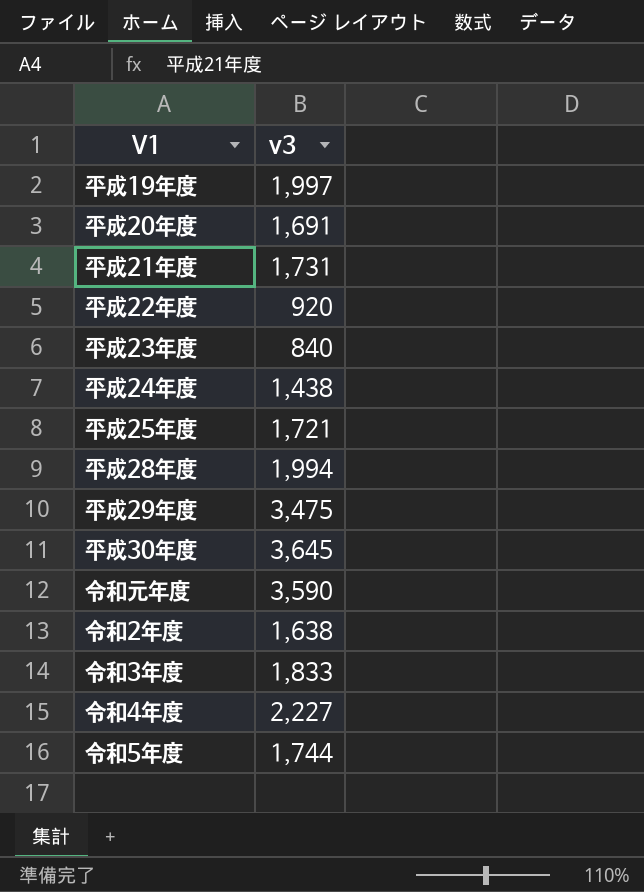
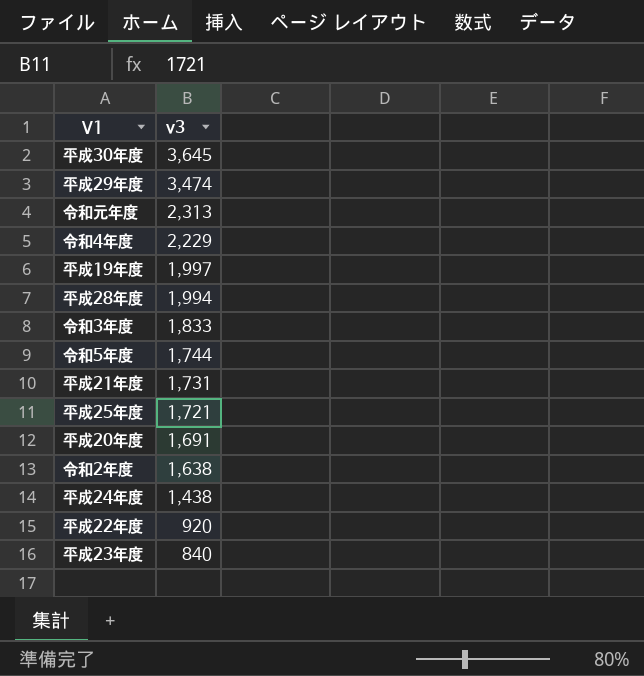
row order: none -> v3 descending
平成29年度 | v3: 3,475 -> 3,474
令和元年度 | v3: 3,590 -> 2,313
令和4年度 | v3: 2,227 -> 2,229

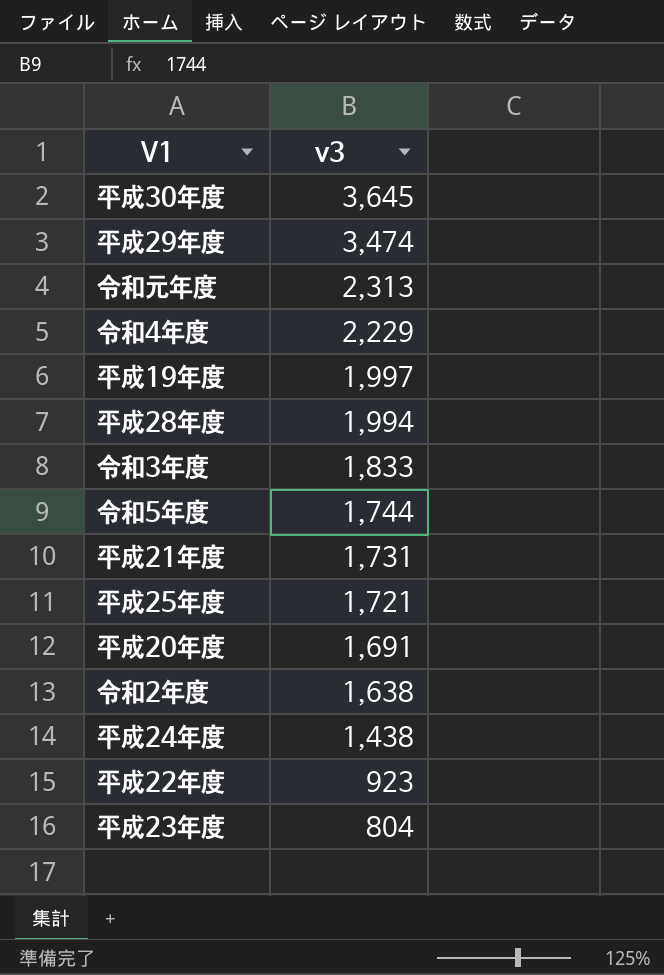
平成22年度 | v3: 920 -> 923
平成23年度 | v3: 840 -> 804

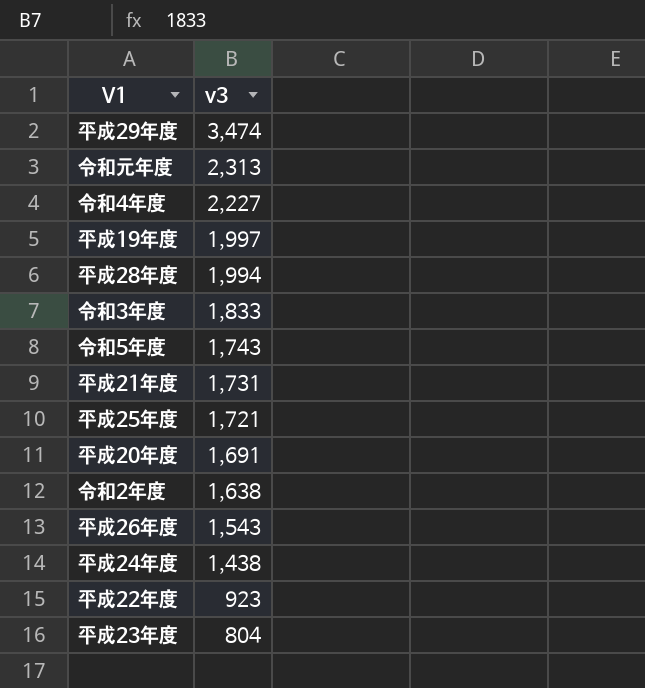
row 平成30年度: 3,645 -> none
令和4年度 | v3: 2,229 -> 2,227
令和5年度 | v3: 1,744 -> 1,743
row 平成26年度: none -> 1,543

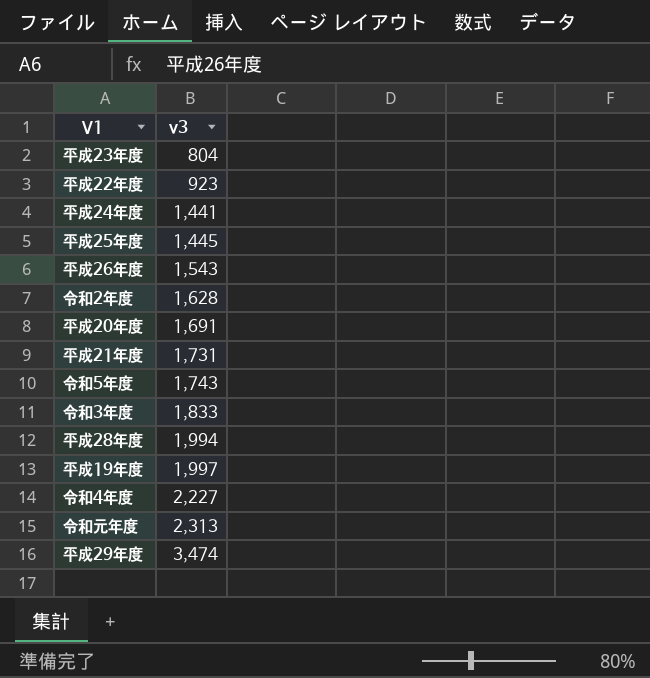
row order: v3 descending -> v3 ascending
平成24年度 | v3: 1,438 -> 1,441
平成25年度 | v3: 1,721 -> 1,445
令和2年度 | v3: 1,638 -> 1,628

